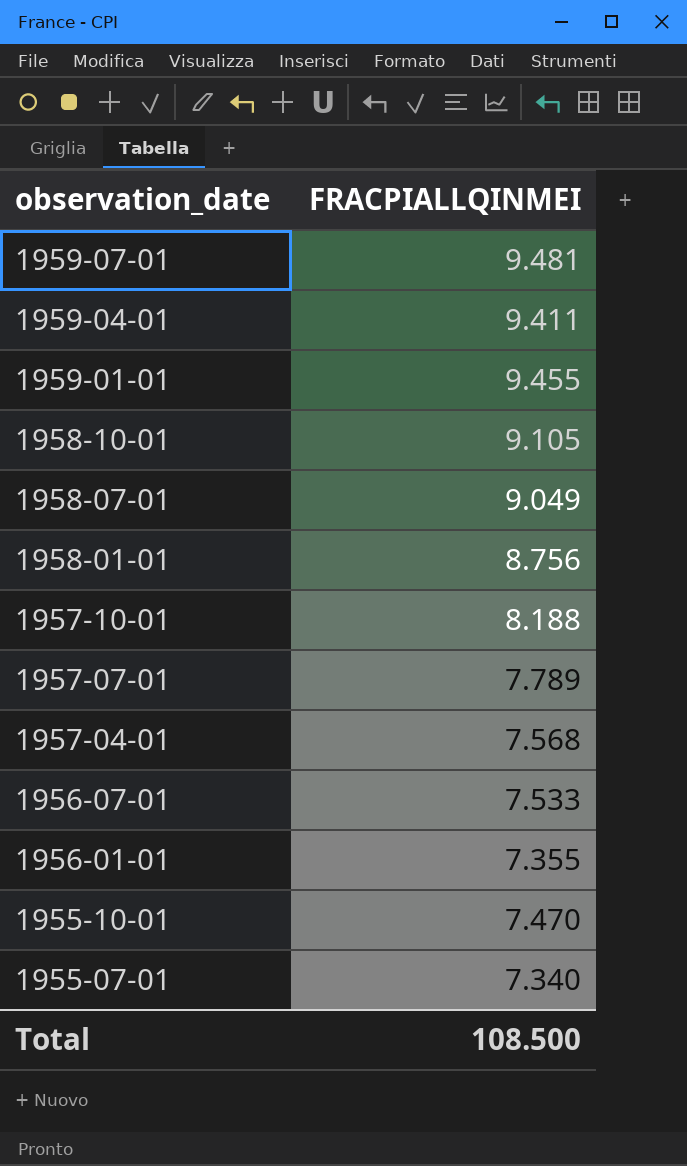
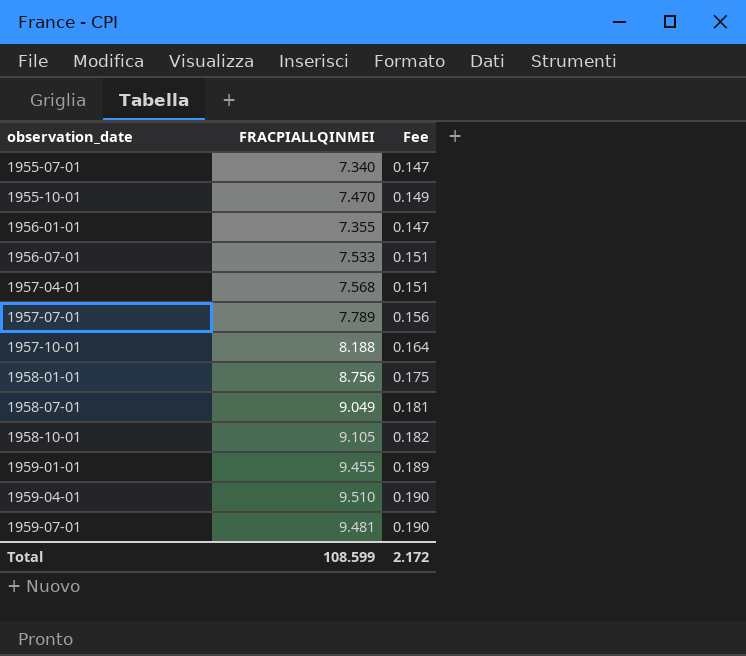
row order: observation_date descending -> observation_date ascending
column Fee | formula: none -> [FRACPIALLQINMEI] * 0.02
1959-04-01 | FRACPIALLQINMEI: 9.411 -> 9.510
Total | FRACPIALLQINMEI: 108.500 -> 108.599

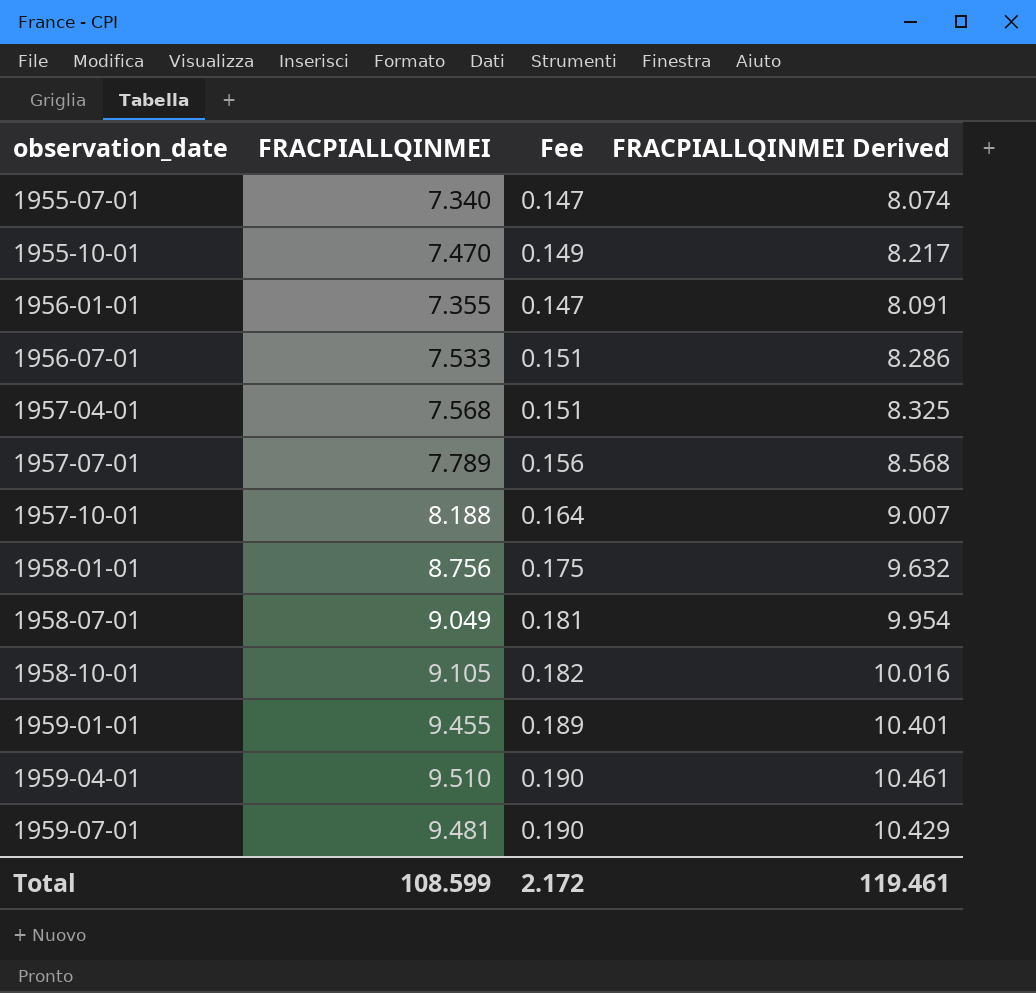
column FRACPIALLQINMEI Derived | formula: none -> [FRACPIALLQINMEI] * 1.1

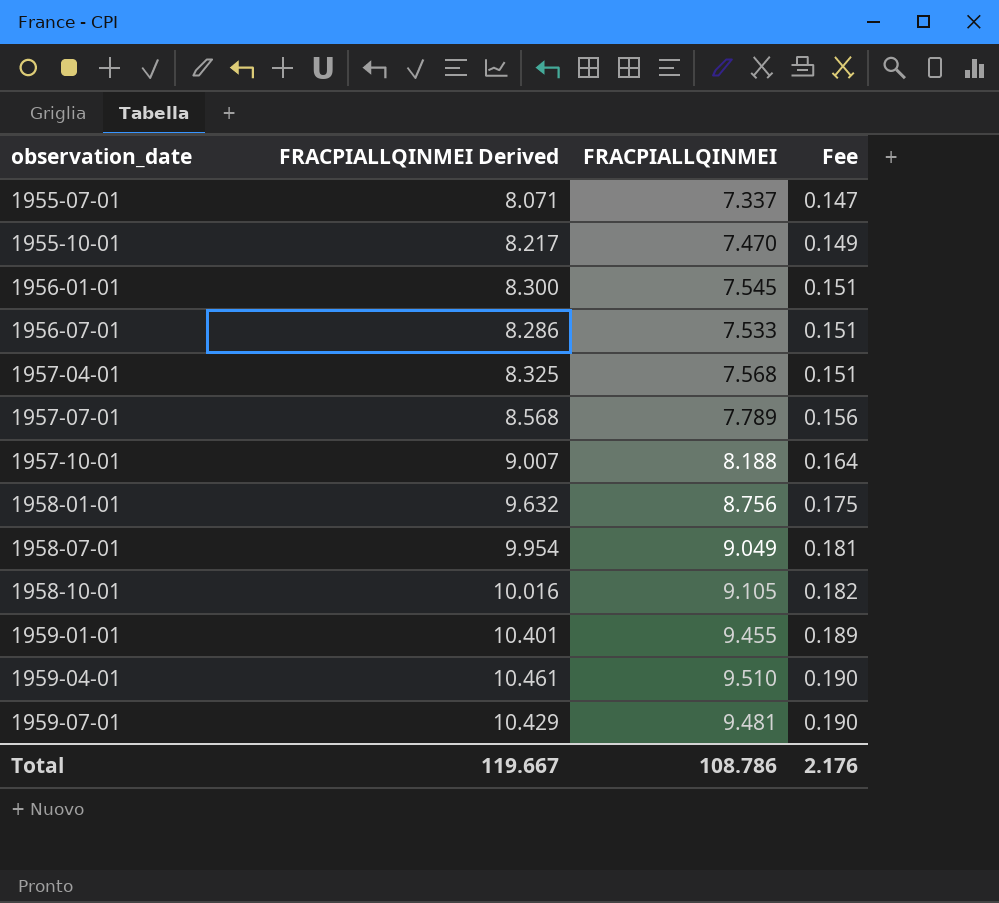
column FRACPIALLQINMEI Derived | position: 4 -> 2
1955-07-01 | FRACPIALLQINMEI Derived: 8.074 -> 8.071
1955-07-01 | FRACPIALLQINMEI: 7.340 -> 7.337
1956-01-01 | FRACPIALLQINMEI Derived: 8.091 -> 8.300
1956-01-01 | FRACPIALLQINMEI: 7.355 -> 7.545
1956-01-01 | Fee: 0.147 -> 0.151
Total | FRACPIALLQINMEI Derived: 119.461 -> 119.667
Total | FRACPIALLQINMEI: 108.599 -> 108.786
Total | Fee: 2.172 -> 2.176

